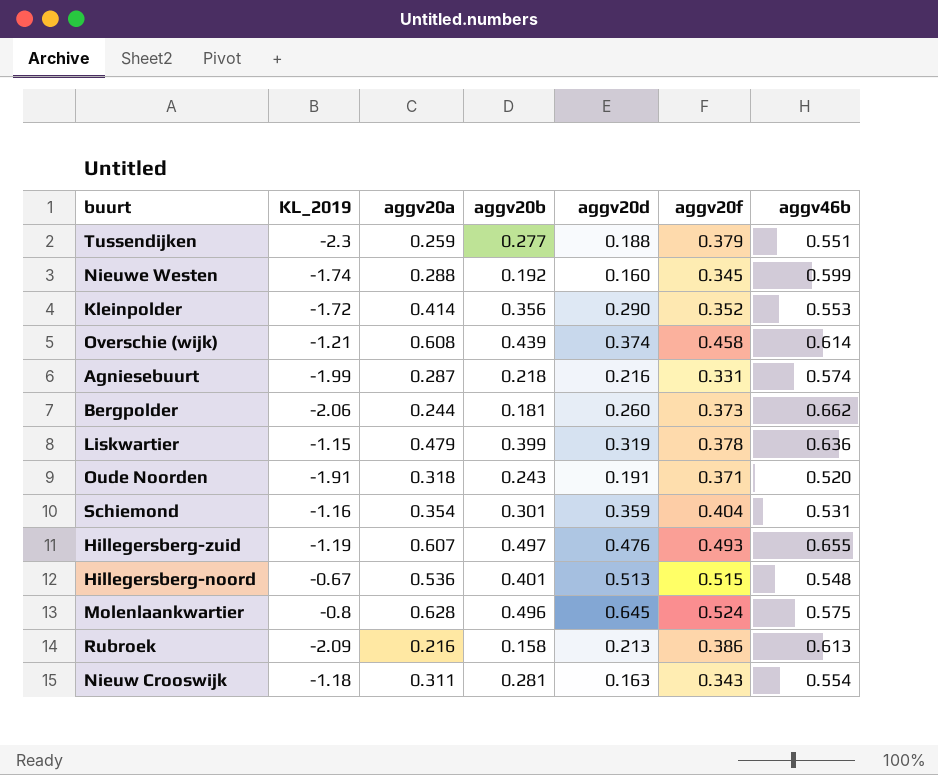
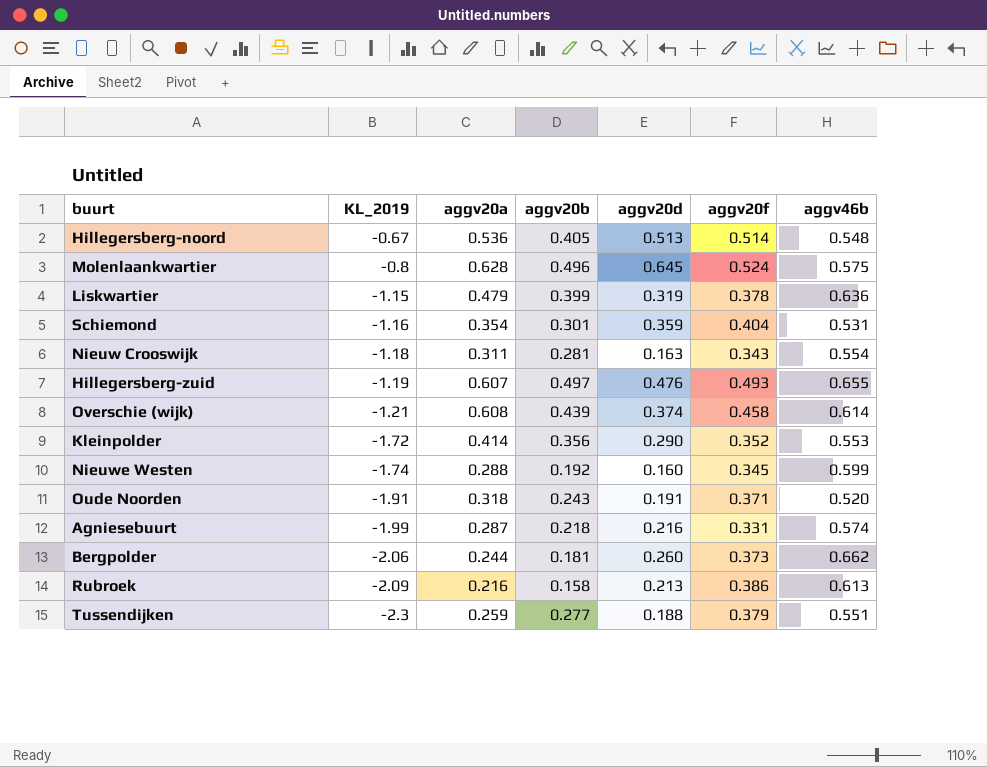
row order: none -> KL_2019 descending
Hillegersberg-noord | aggv20b: 0.401 -> 0.405
Hillegersberg-noord | aggv20f: 0.515 -> 0.514

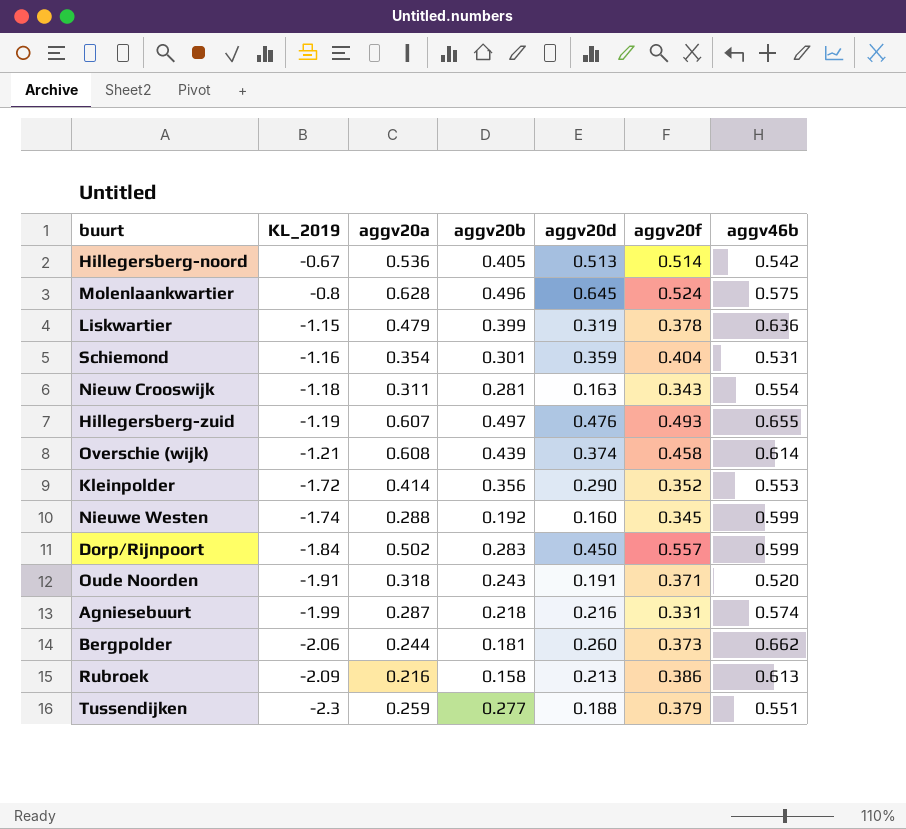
Hillegersberg-noord | aggv46b: 0.548 -> 0.542
row Dorp/Rijnpoort: none -> -1.84 | 0.502 | 0.283 | 0.450 | 0.557 | 0.599

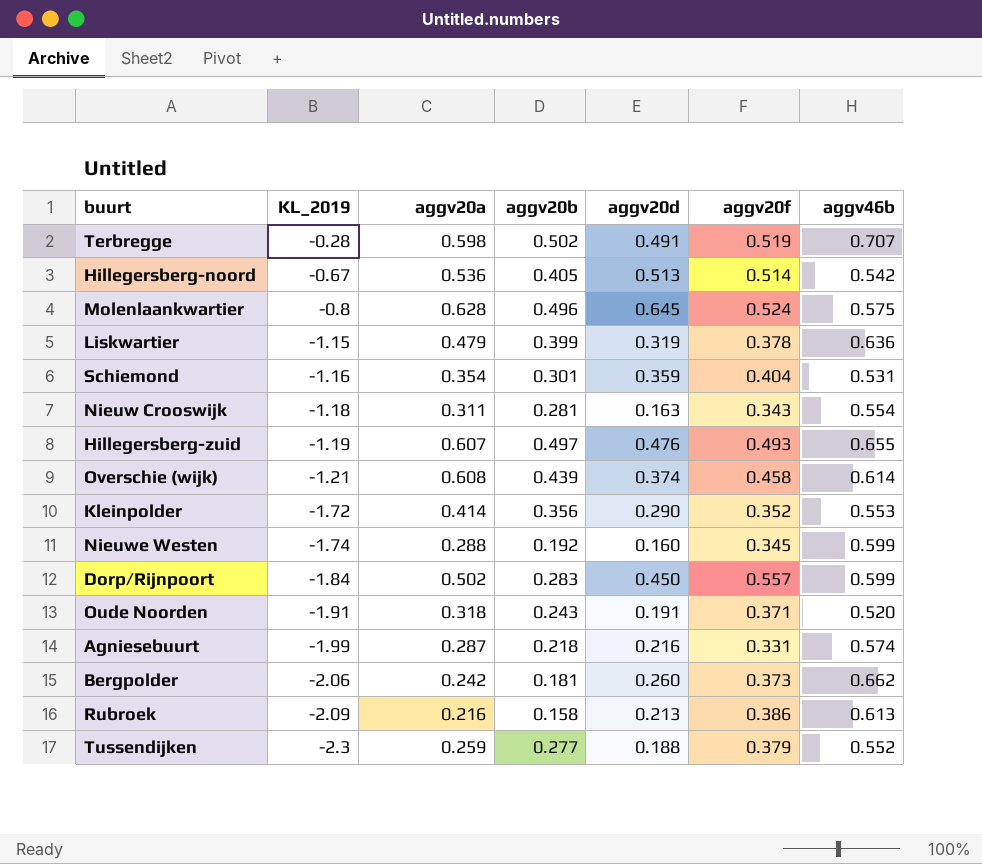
row Terbregge: none -> -0.28 | 0.598 | 0.502 | 0.491 | 0.519 | 0.707
Bergpolder | aggv20a: 0.244 -> 0.242
Tussendijken | aggv46b: 0.551 -> 0.552

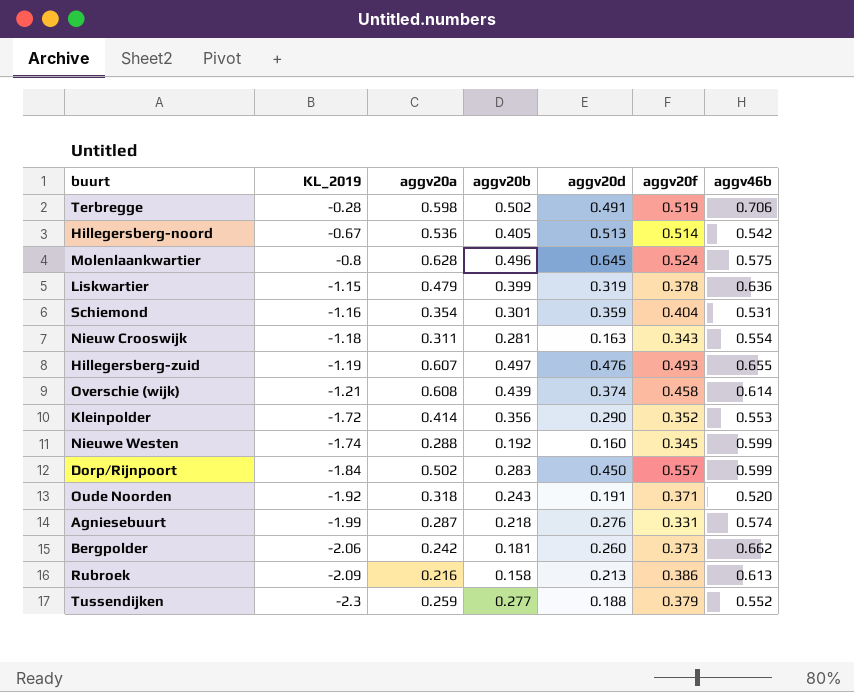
Terbregge | aggv46b: 0.707 -> 0.706
Oude Noorden | KL_2019: -1.91 -> -1.92
Agniesebuurt | aggv20d: 0.216 -> 0.276

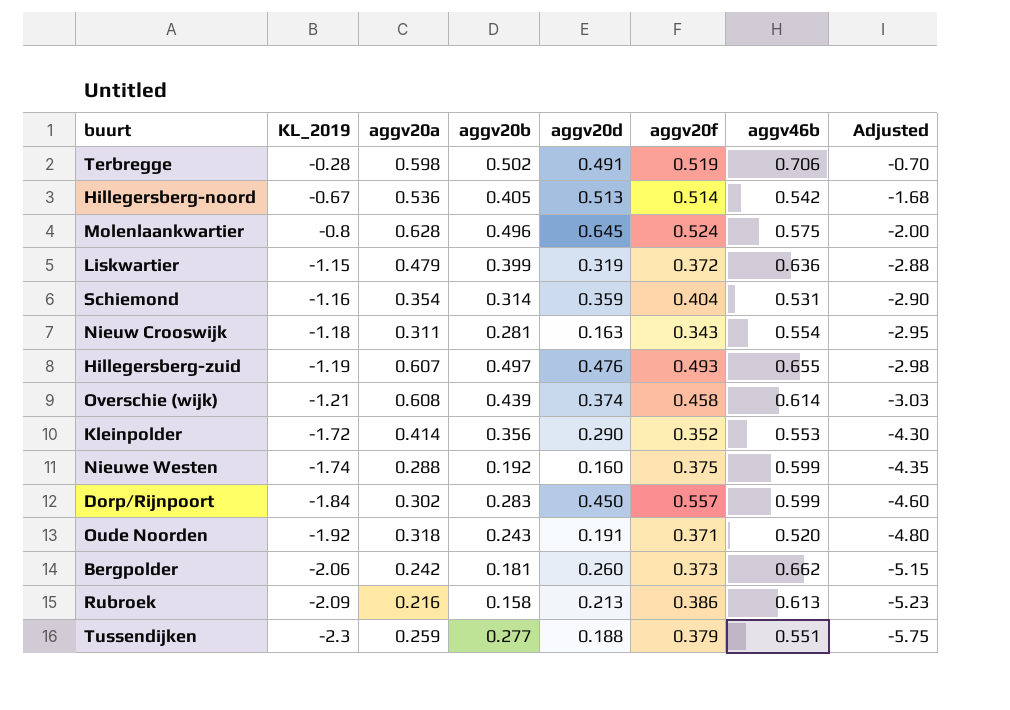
column Adjusted | formula: none -> [KL_2019] * 2.5
row Agniesebuurt: -1.99 | 0.287 | 0.218 | 0.276 | 0.331 | 0.574 -> none
Liskwartier | aggv20f: 0.378 -> 0.372
Schiemond | aggv20b: 0.301 -> 0.314
Nieuwe Westen | aggv20f: 0.345 -> 0.375
Dorp/Rijnpoort | aggv20a: 0.502 -> 0.302
Tussendijken | aggv46b: 0.552 -> 0.551

